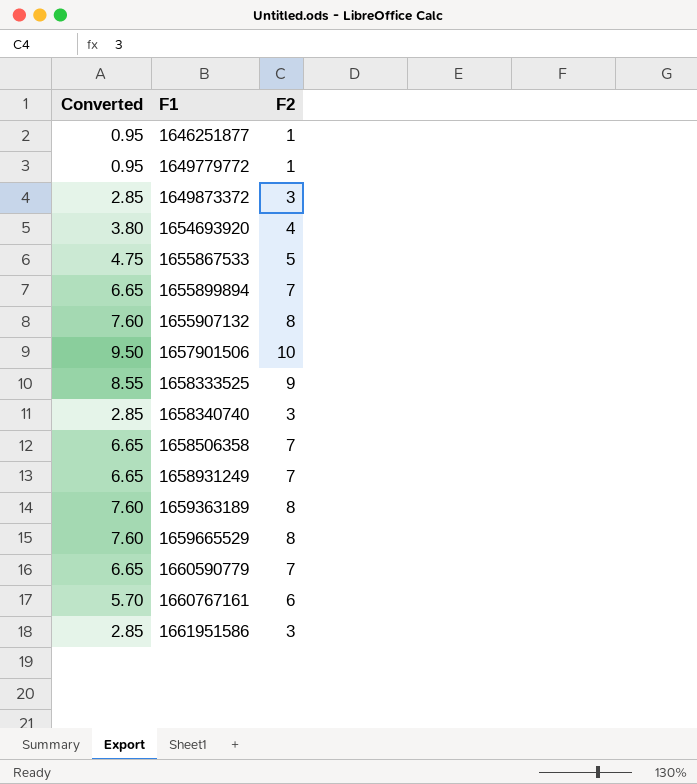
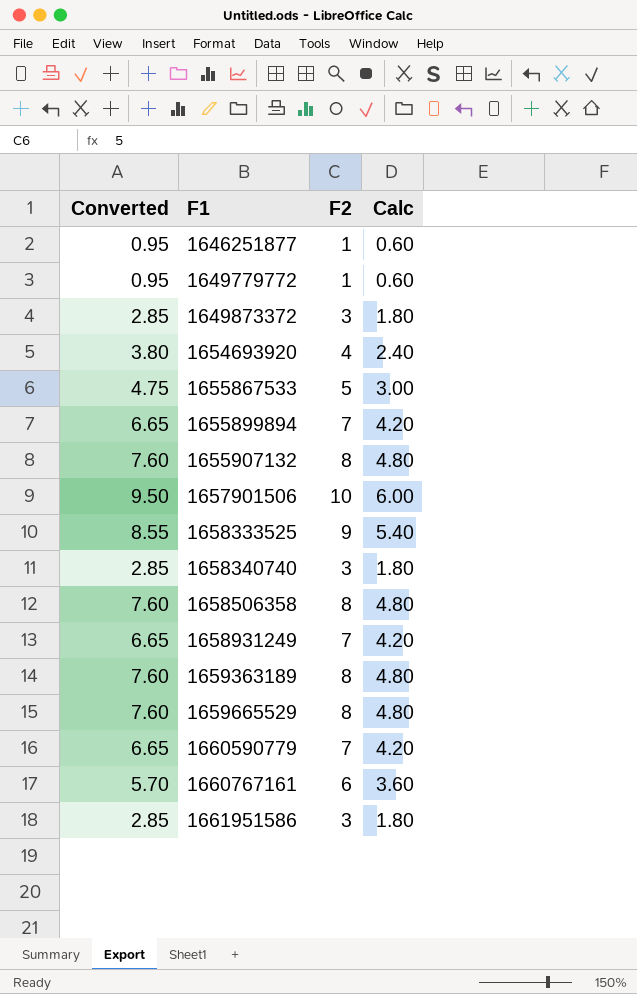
column Calc | formula: none -> [F2] * 0.6
1658506358 | Converted: 6.65 -> 7.60
1658506358 | F2: 7 -> 8

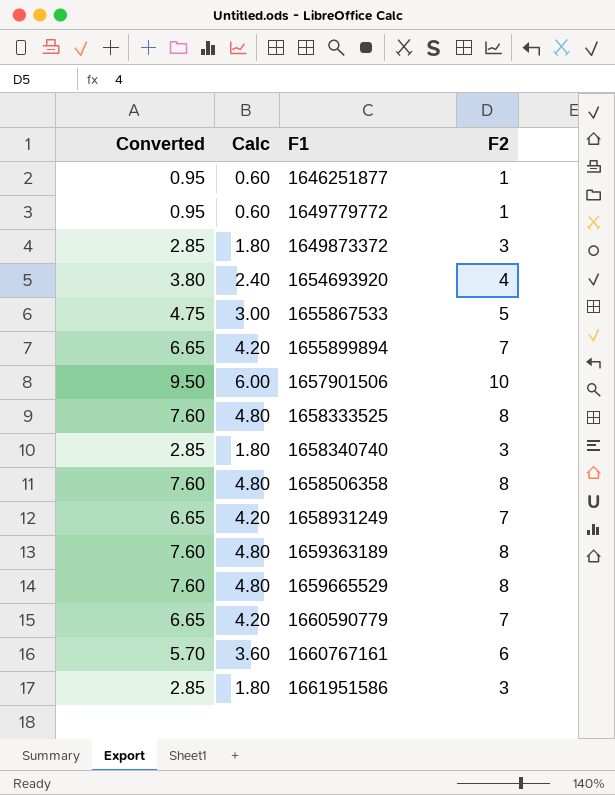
column Calc | position: 4 -> 2
row 1655907132: 7.60 | 8 | 4.80 -> none
1658333525 | Converted: 8.55 -> 7.60
1658333525 | Calc: 5.40 -> 4.80
1658333525 | F2: 9 -> 8

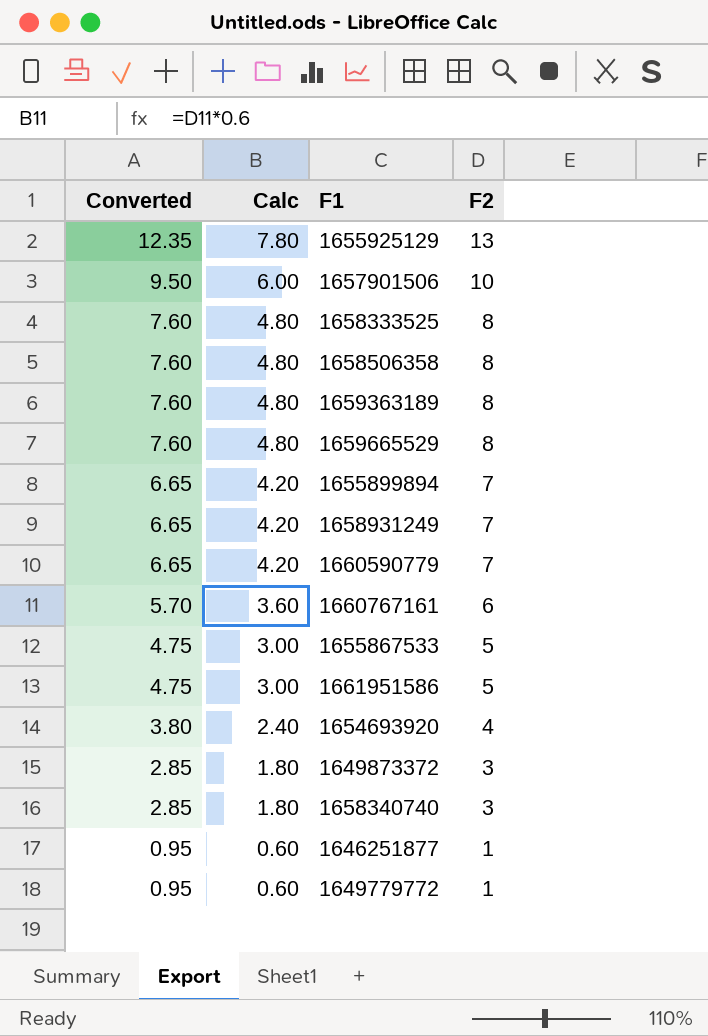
row order: F1 ascending -> Converted descending
row 1655925129: none -> 12.35 | 7.80 | 13
1661951586 | Converted: 2.85 -> 4.75
1661951586 | Calc: 1.80 -> 3.00
1661951586 | F2: 3 -> 5

